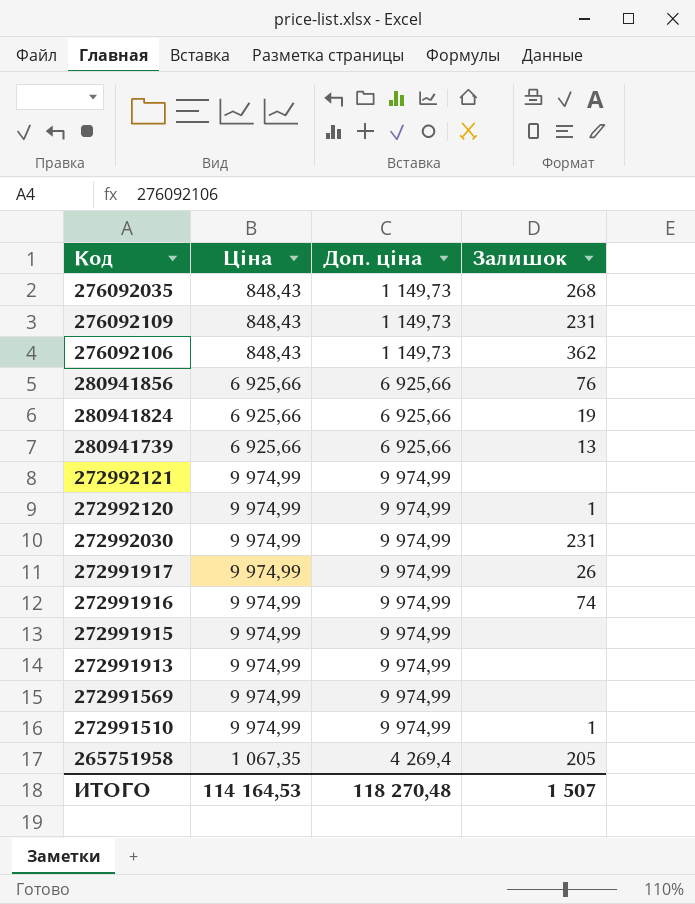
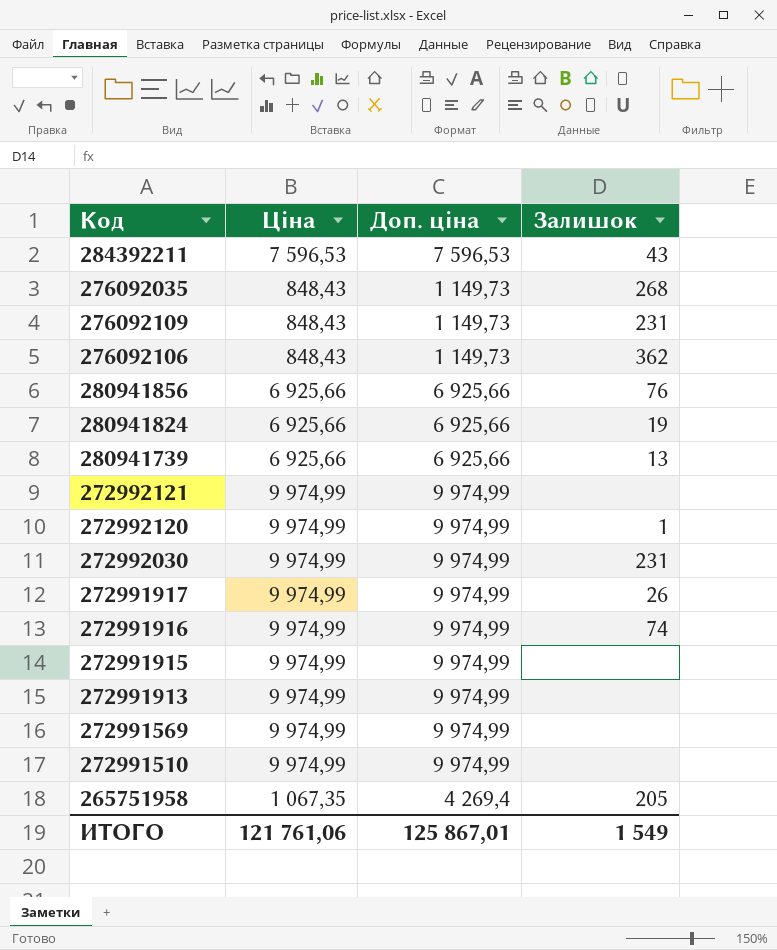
row 284392211: none -> 7 596,53 | 7 596,53 | 43
272991510 | Залишок: 1 -> none
ИТОГО | Ціна: 114 164,53 -> 121 761,06
ИТОГО | Доп. ціна: 118 270,48 -> 125 867,01
ИТОГО | Залишок: 1 507 -> 1 549

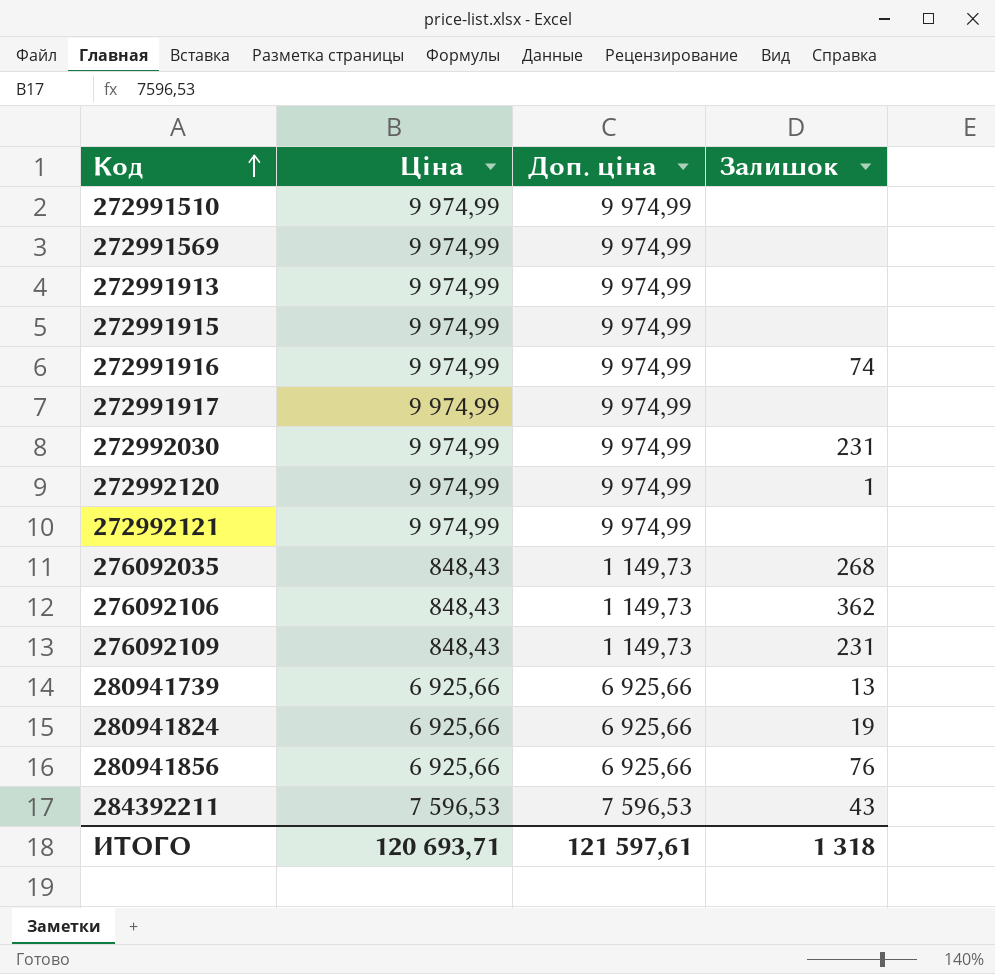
row order: none -> Код ascending
row 265751958: 1 067,35 | 4 269,4 | 205 -> none
272991917 | Залишок: 26 -> none
ИТОГО | Ціна: 121 761,06 -> 120 693,71
ИТОГО | Доп. ціна: 125 867,01 -> 121 597,61
ИТОГО | Залишок: 1 549 -> 1 318

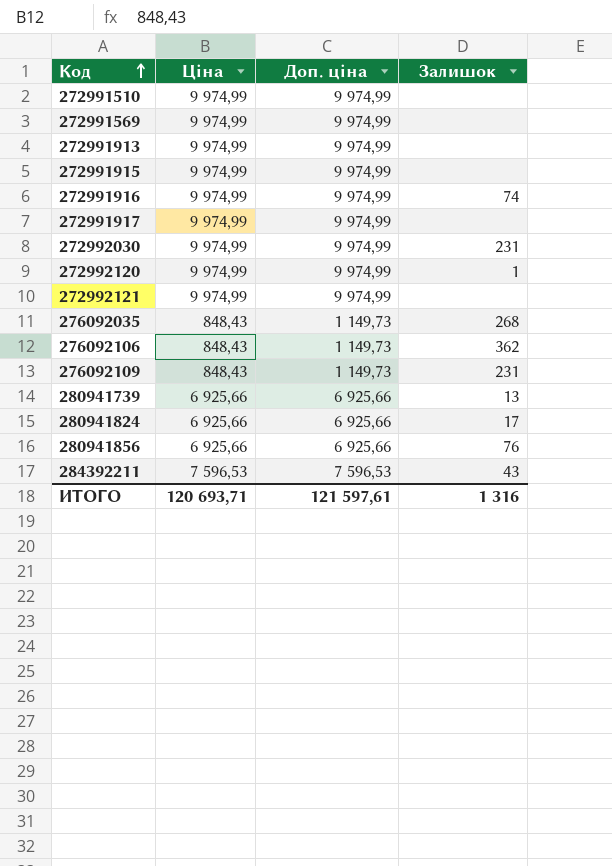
280941824 | Залишок: 19 -> 17
ИТОГО | Залишок: 1 318 -> 1 316

